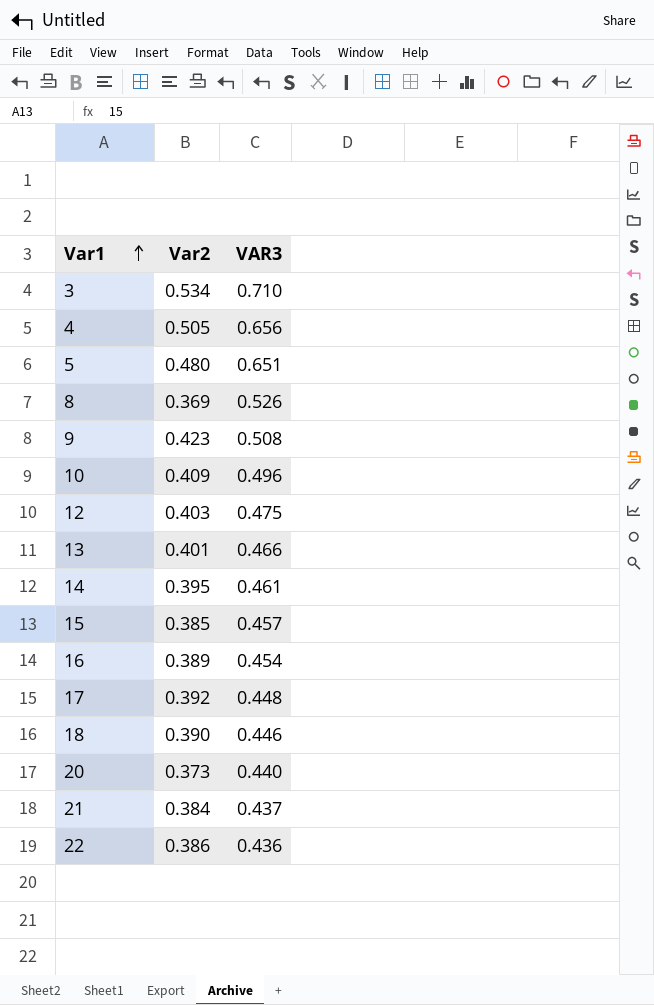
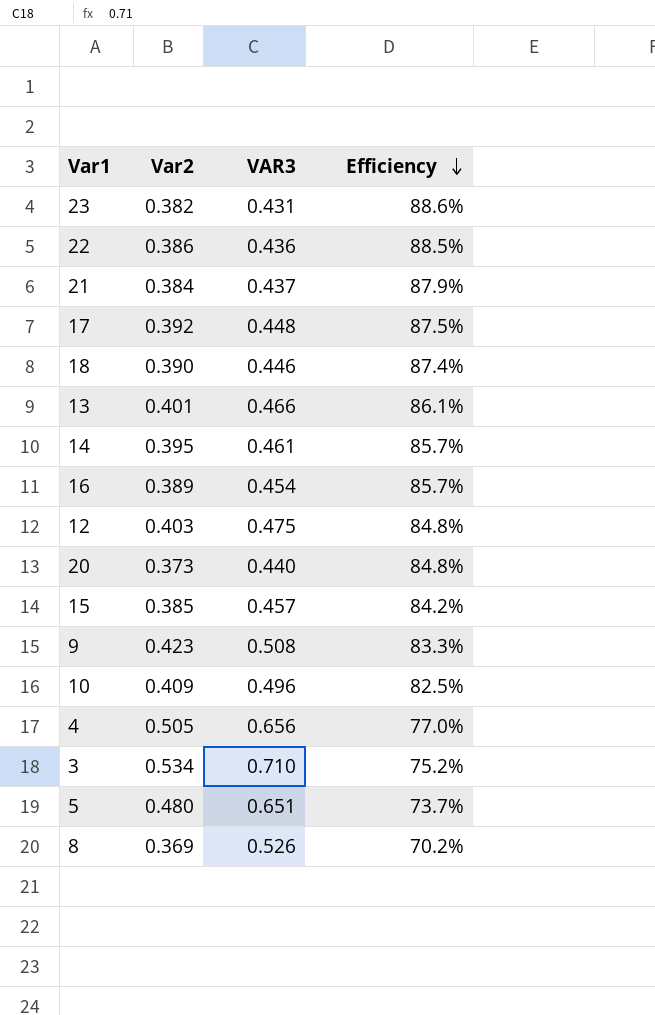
row order: Var1 ascending -> Efficiency descending
column Efficiency | formula: none -> [Var2] / [VAR3]
row 23: none -> 0.382 | 0.431 | 88.6%

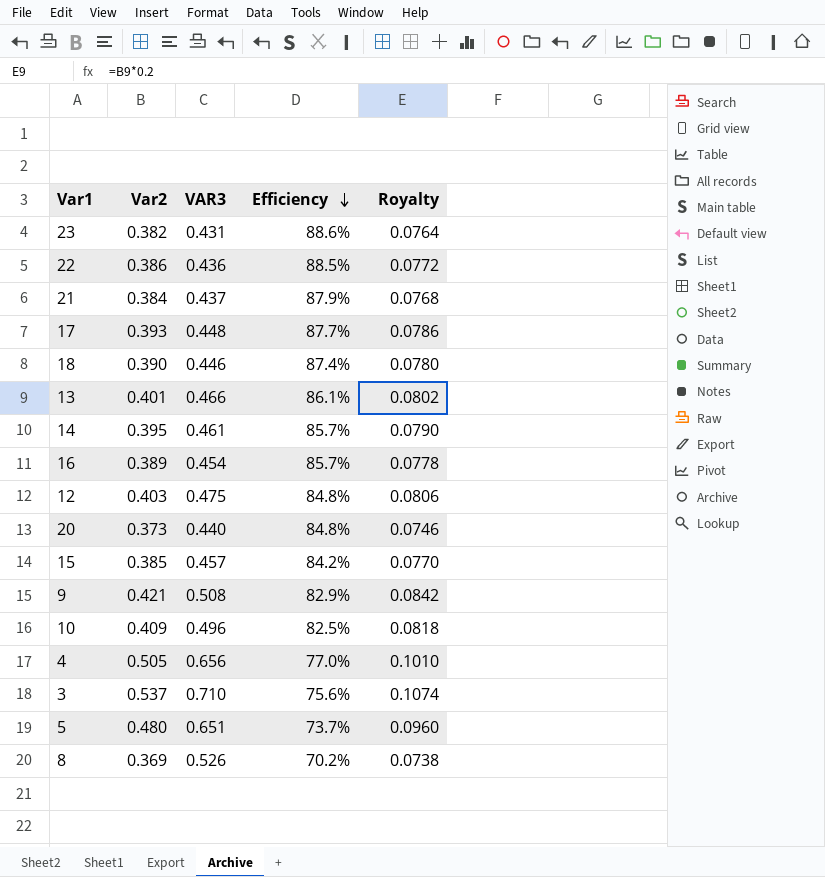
column Royalty | formula: none -> [Var2] * 0.2
17 | Var2: 0.392 -> 0.393
17 | Efficiency: 87.5% -> 87.7%
9 | Var2: 0.423 -> 0.421
9 | Efficiency: 83.3% -> 82.9%
3 | Var2: 0.534 -> 0.537
3 | Efficiency: 75.2% -> 75.6%

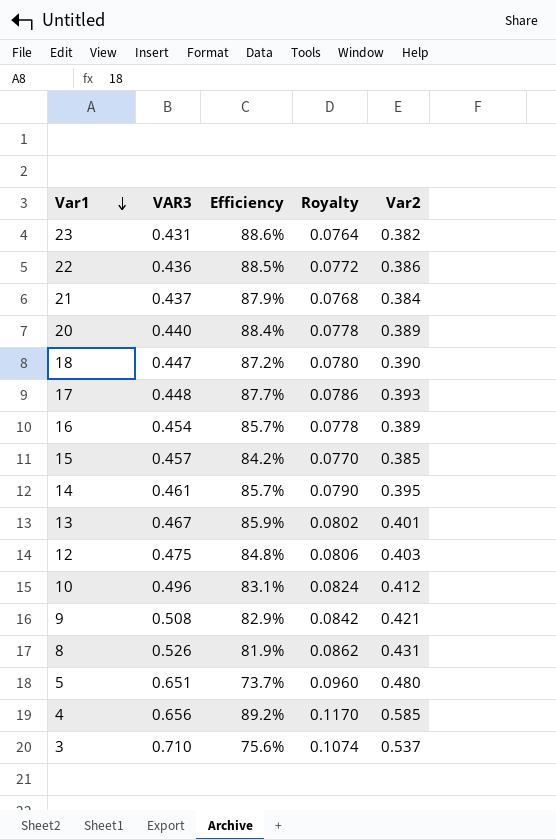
row order: Efficiency descending -> Var1 descending
column Var2 | position: 2 -> 5
20 | Efficiency: 84.8% -> 88.4%
20 | Royalty: 0.0746 -> 0.0778
20 | Var2: 0.373 -> 0.389
18 | VAR3: 0.446 -> 0.447
18 | Efficiency: 87.4% -> 87.2%
13 | VAR3: 0.466 -> 0.467
13 | Efficiency: 86.1% -> 85.9%
10 | Efficiency: 82.5% -> 83.1%
10 | Royalty: 0.0818 -> 0.0824
10 | Var2: 0.409 -> 0.412
8 | Efficiency: 70.2% -> 81.9%
8 | Royalty: 0.0738 -> 0.0862
8 | Var2: 0.369 -> 0.431
4 | Efficiency: 77.0% -> 89.2%
4 | Royalty: 0.1010 -> 0.1170
4 | Var2: 0.505 -> 0.585

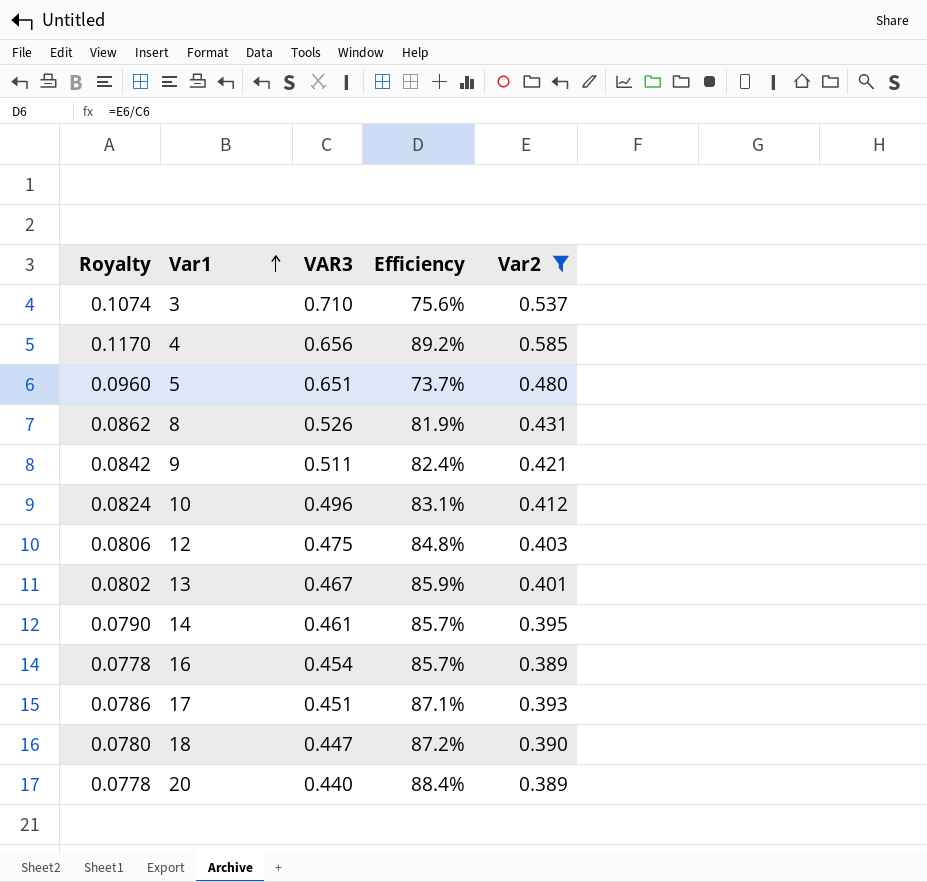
filter: none -> Var2 >= 0.389
row order: Var1 descending -> Var1 ascending
column Royalty | position: 4 -> 1
9 | VAR3: 0.508 -> 0.511
9 | Efficiency: 82.9% -> 82.4%
17 | VAR3: 0.448 -> 0.451
17 | Efficiency: 87.7% -> 87.1%

